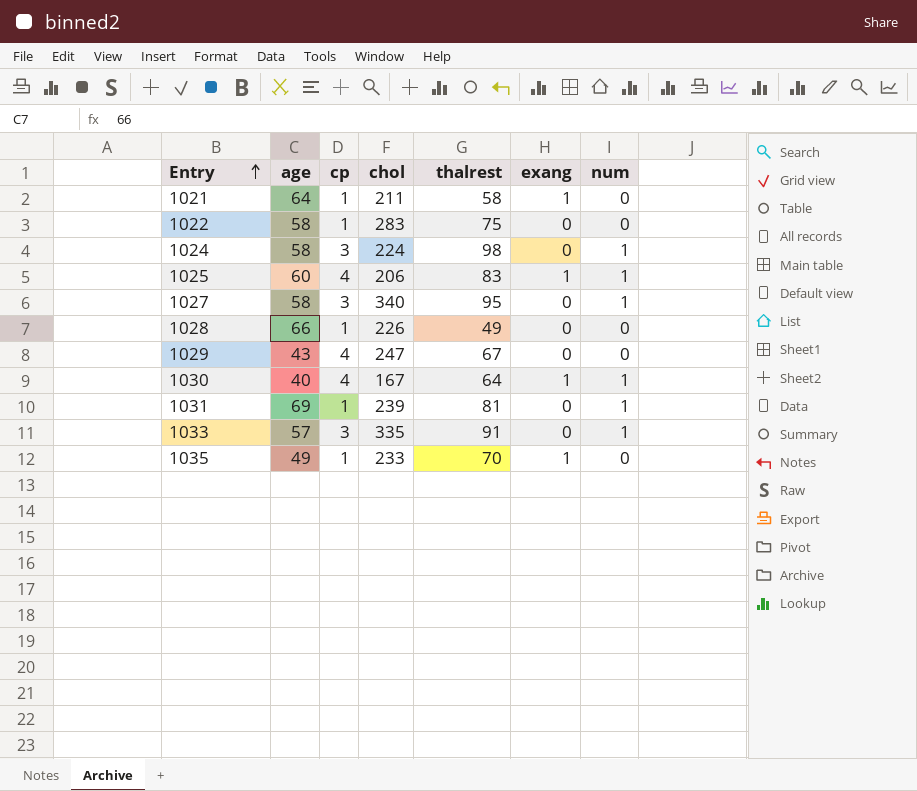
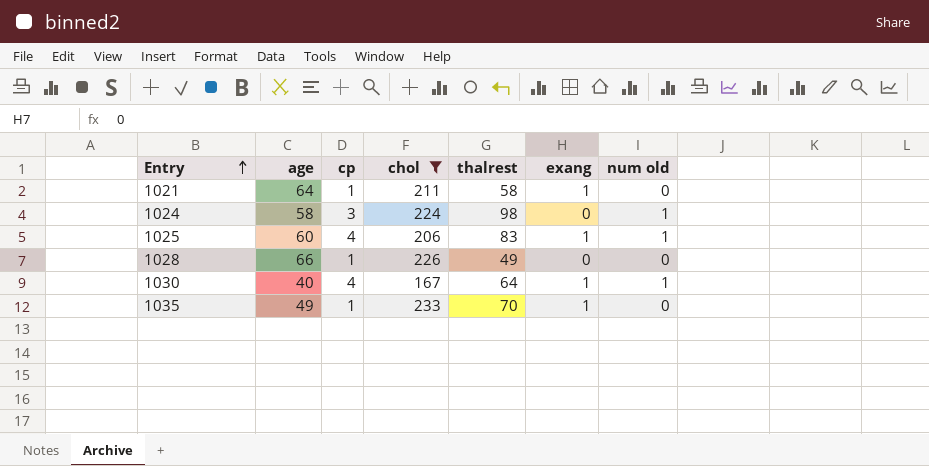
filter: none -> chol <= 233
column name: num -> num old

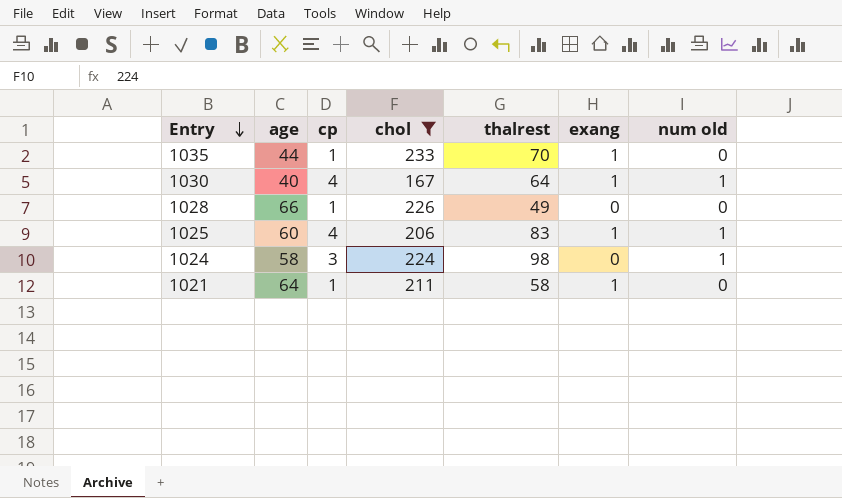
row order: Entry ascending -> Entry descending
1035 | age: 49 -> 44

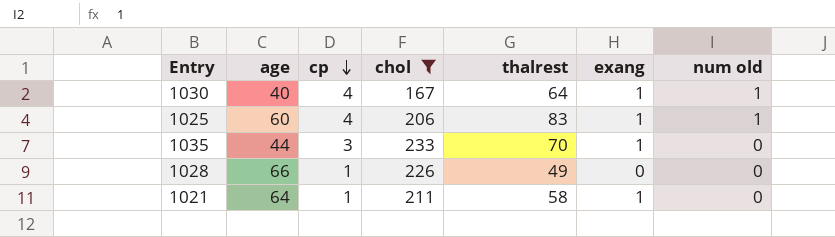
row order: Entry descending -> cp descending
row 1024: 58 | 3 | 224 | 98 | 0 | 1 -> none
1035 | cp: 1 -> 3

